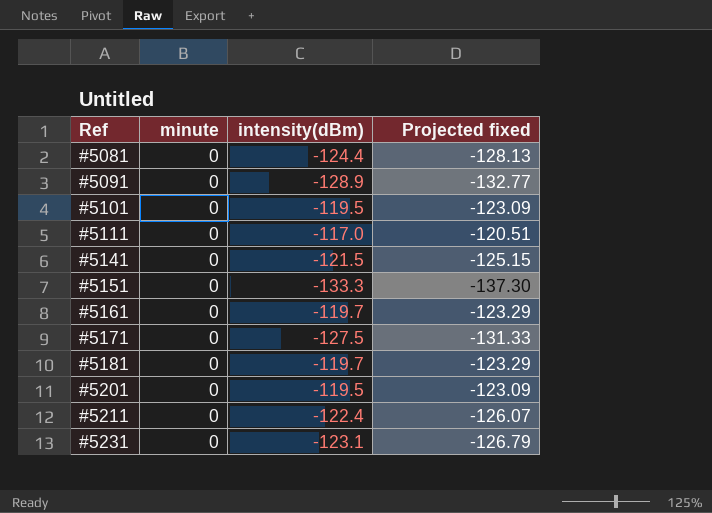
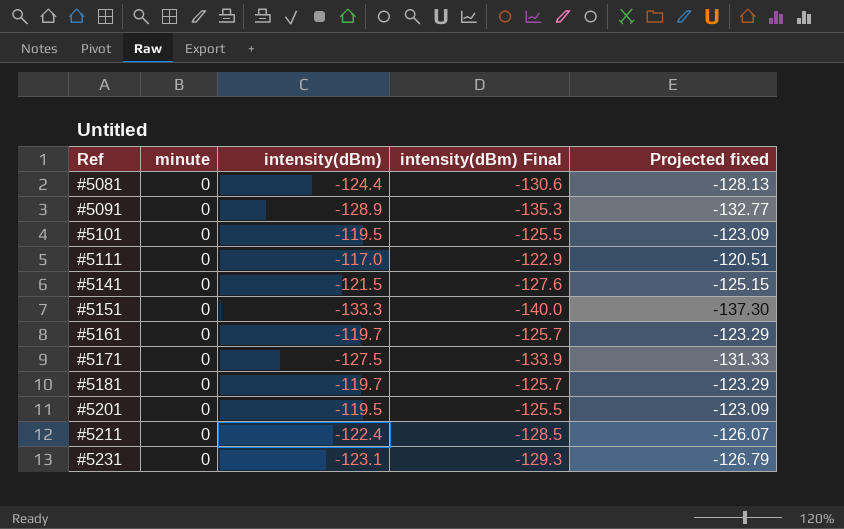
column intensity(dBm) Final | formula: none -> [intensity(dBm)] * 1.05

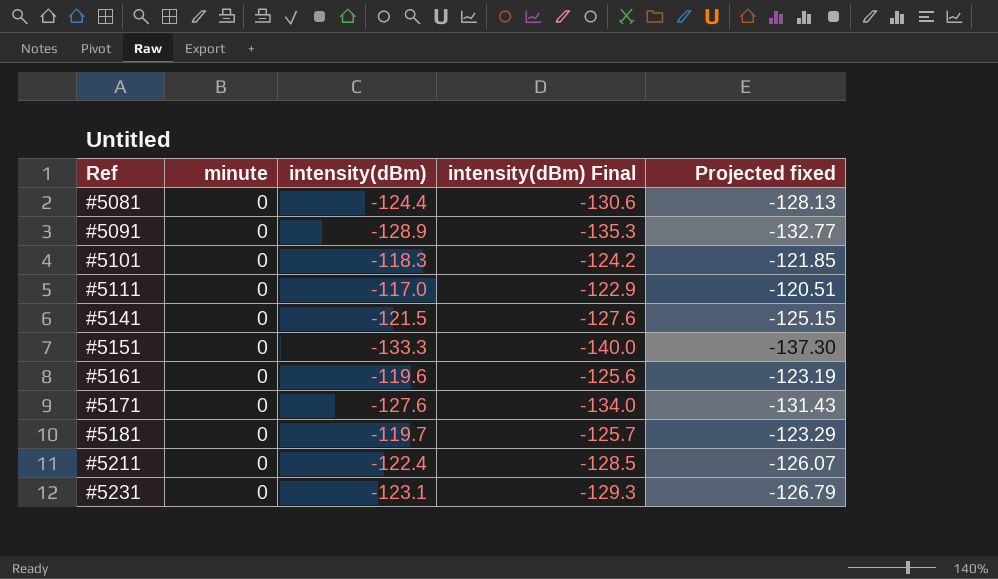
row #5201: 0 | -119.5 | -125.5 | -123.09 -> none
#5101 | intensity(dBm): -119.5 -> -118.3
#5101 | intensity(dBm) Final: -125.5 -> -124.2
#5101 | Projected fixed: -123.09 -> -121.85
#5161 | intensity(dBm): -119.7 -> -119.6
#5161 | intensity(dBm) Final: -125.7 -> -125.6
#5161 | Projected fixed: -123.29 -> -123.19
#5171 | intensity(dBm): -127.5 -> -127.6
#5171 | intensity(dBm) Final: -133.9 -> -134.0
#5171 | Projected fixed: -131.33 -> -131.43

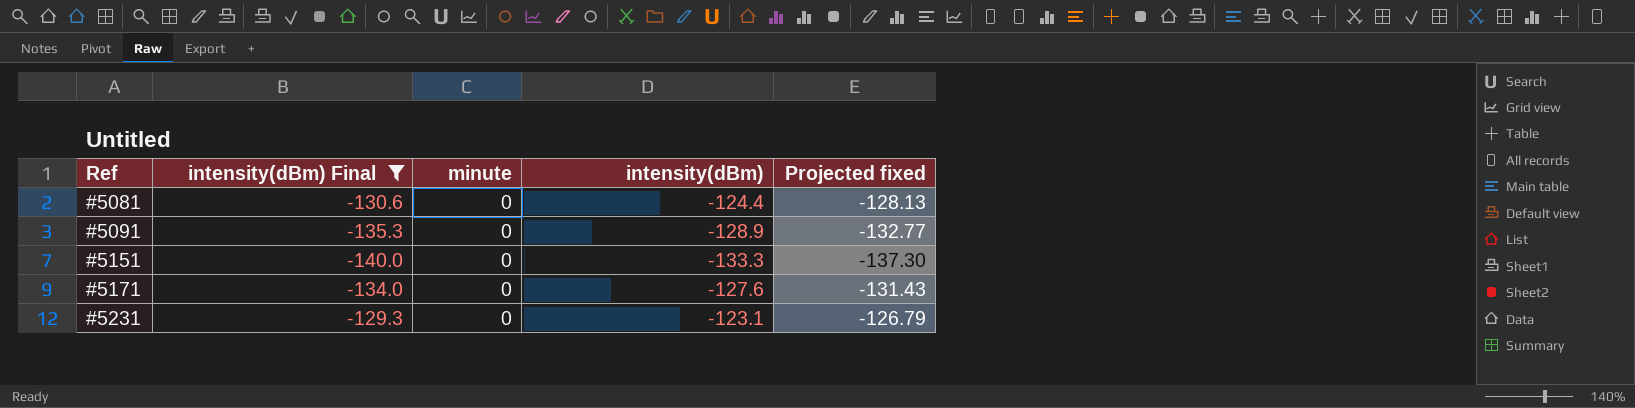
filter: none -> intensity(dBm) Final <= -129.3
column intensity(dBm) Final | position: 4 -> 2

